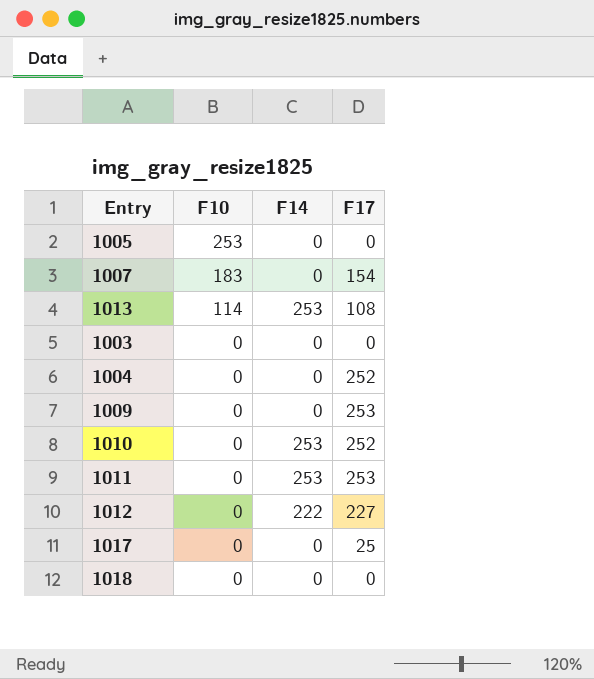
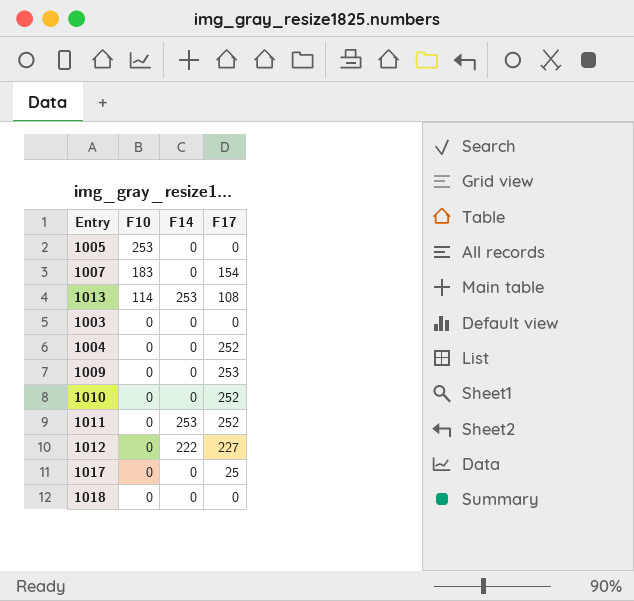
1010 | F14: 253 -> 0
1011 | F17: 253 -> 252

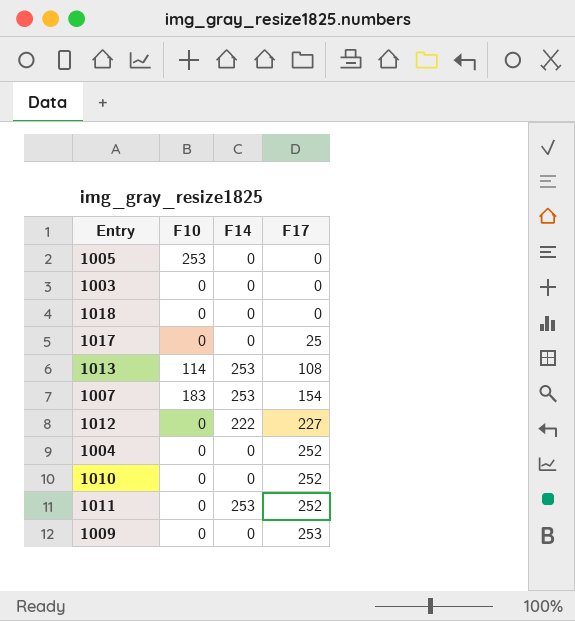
row order: F10 descending -> F17 ascending
1007 | F14: 0 -> 253

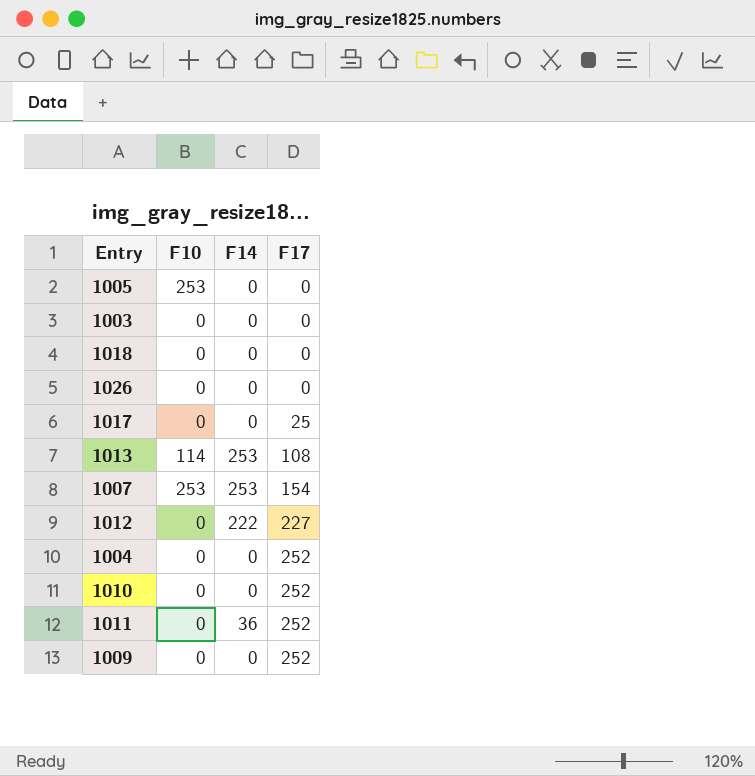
row 1026: none -> 0 | 0 | 0
1007 | F10: 183 -> 253
1011 | F14: 253 -> 36
1009 | F17: 253 -> 252

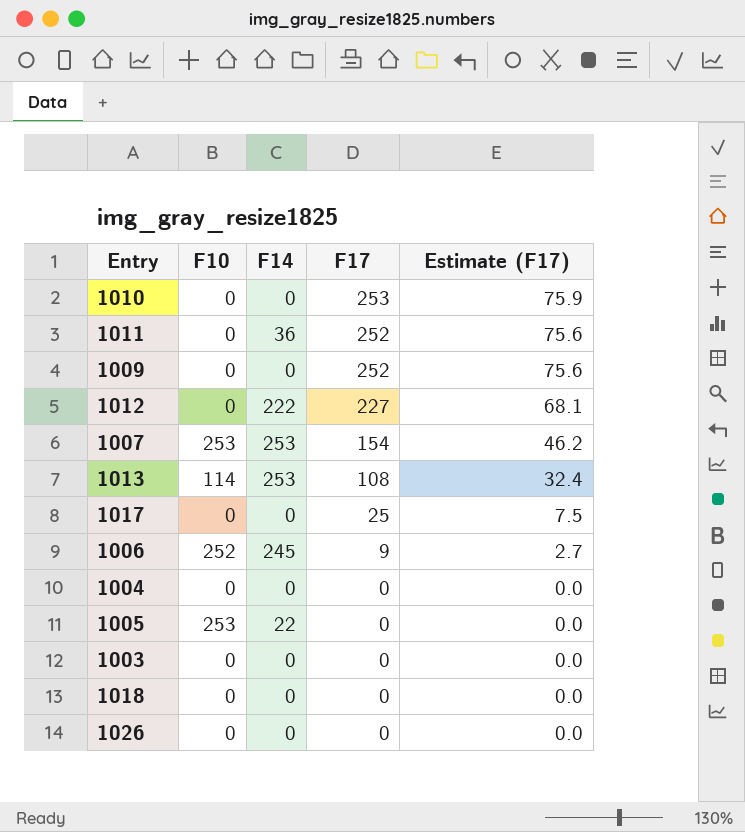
row order: F17 ascending -> F17 descending
column Estimate (F17) | formula: none -> [F17] * 0.3
1010 | F17: 252 -> 253
row 1006: none -> 252 | 245 | 9 | 2.7
1004 | F17: 252 -> 0
1005 | F14: 0 -> 22

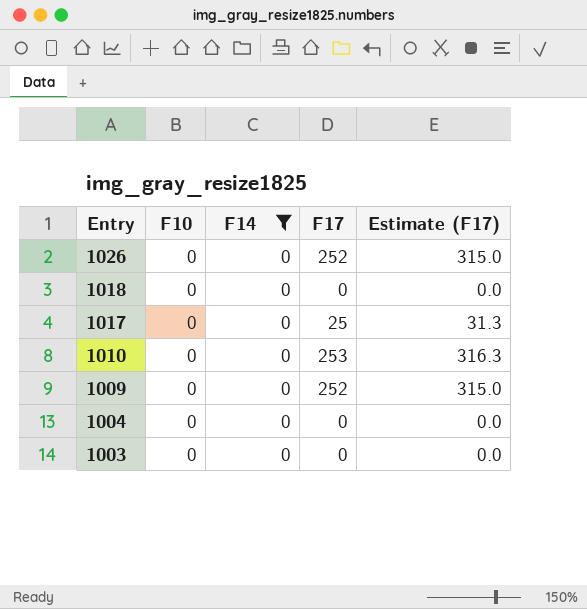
filter: none -> F14 = 0
row order: F17 descending -> Entry descending
column Estimate (F17) | formula: [F17] * 0.3 -> [F17] * 1.25
1026 | F17: 0 -> 252

